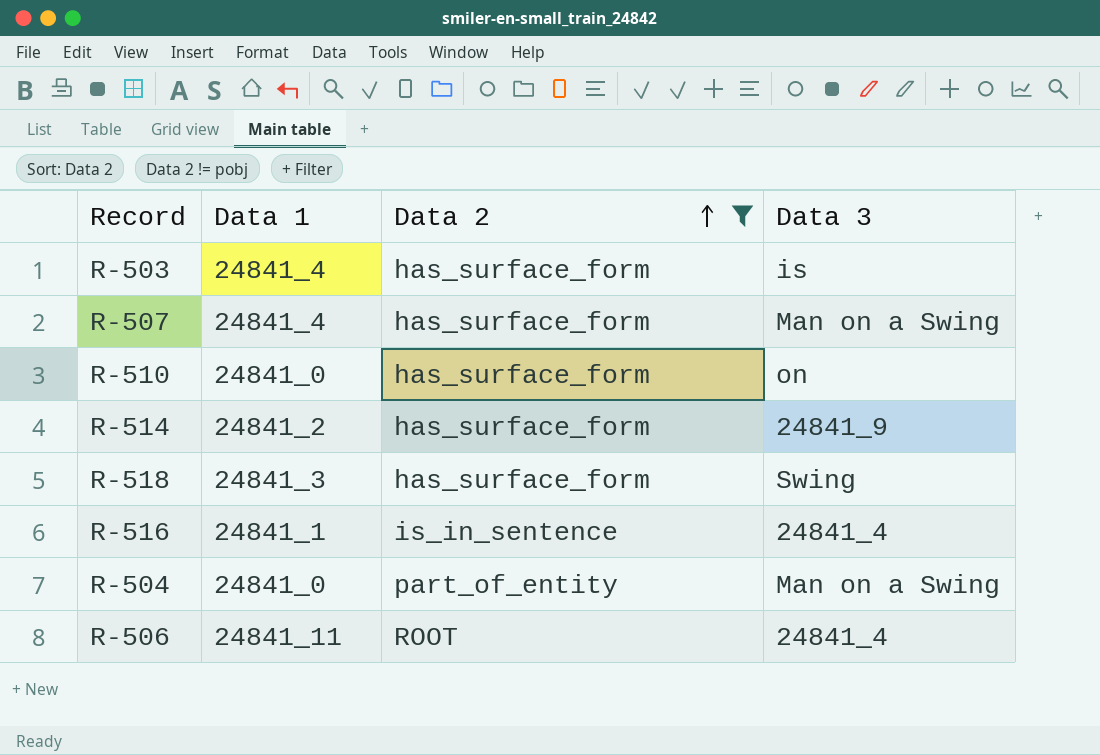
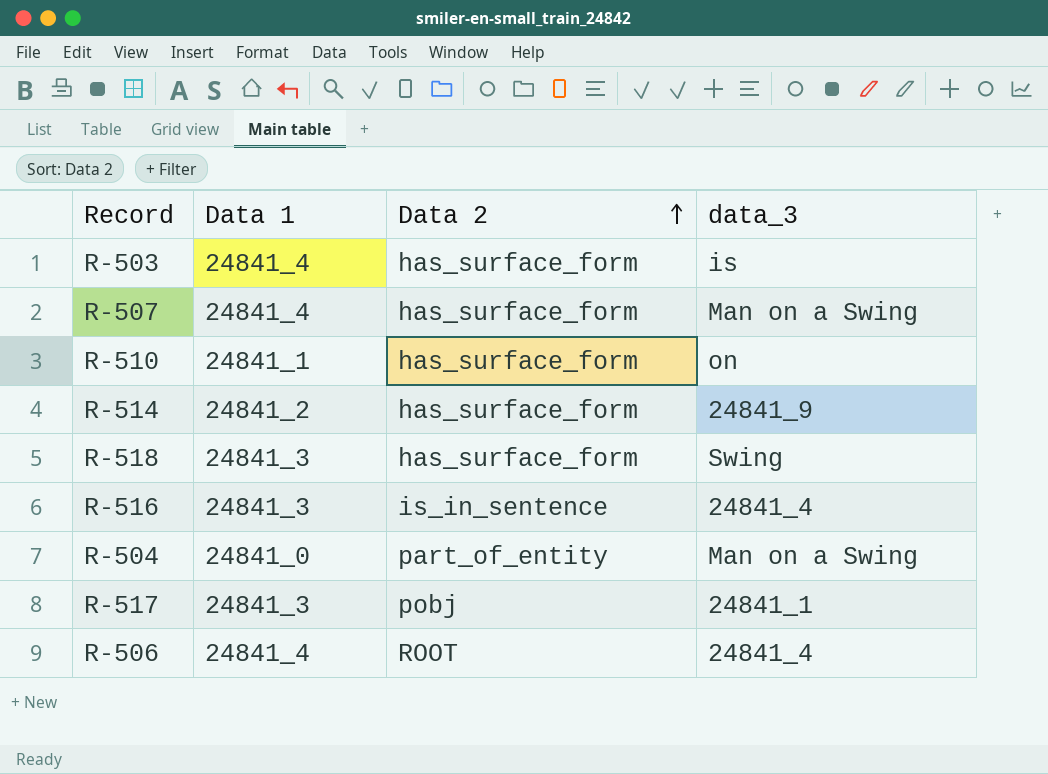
filter: Data 2 != pobj -> none
column name: Data 3 -> data_3
R-510 | Data 1: 24841_0 -> 24841_1
R-516 | Data 1: 24841_1 -> 24841_3
R-506 | Data 1: 24841_11 -> 24841_4

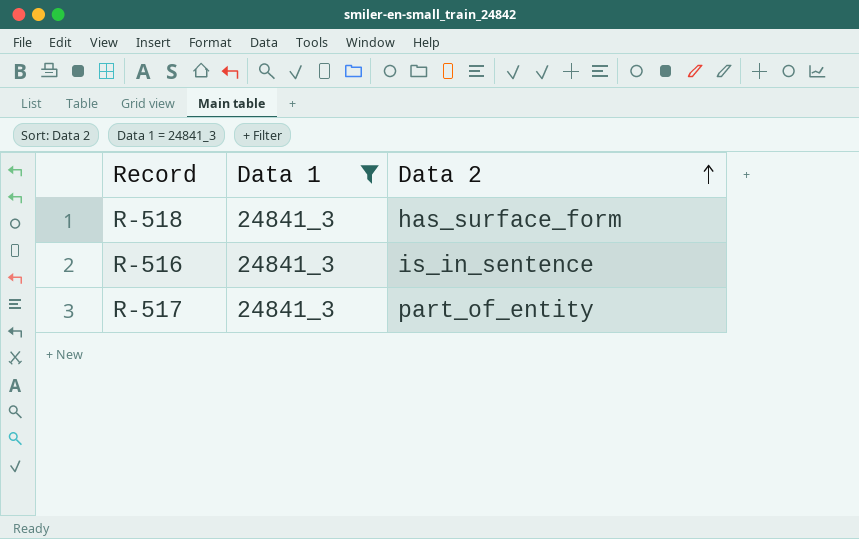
filter: none -> Data 1 = 24841_3
column data_3 | position: 4 -> none
R-517 | Data 2: pobj -> part_of_entity

